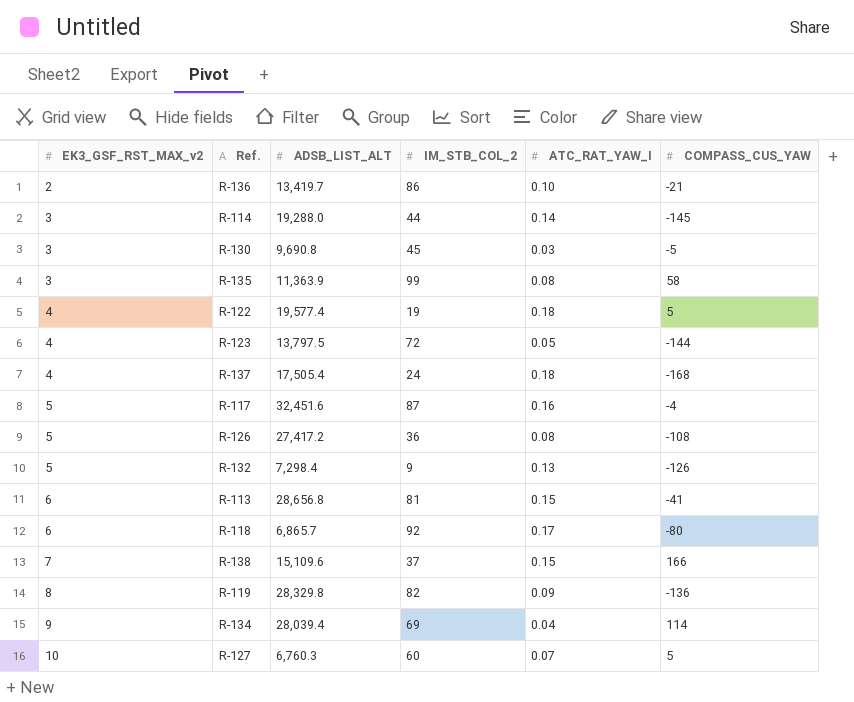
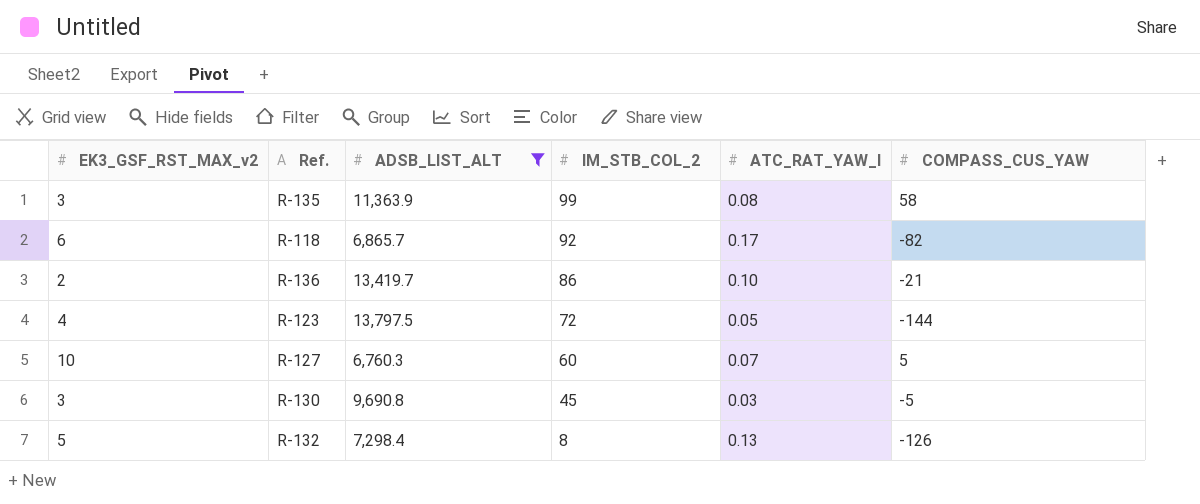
filter: none -> ADSB_LIST_ALT <= 13,797.5
row order: EK3_GSF_RST_MAX_v2 ascending -> IM_STB_COL_2 descending
R-118 | COMPASS_CUS_YAW: -80 -> -82
R-132 | IM_STB_COL_2: 9 -> 8

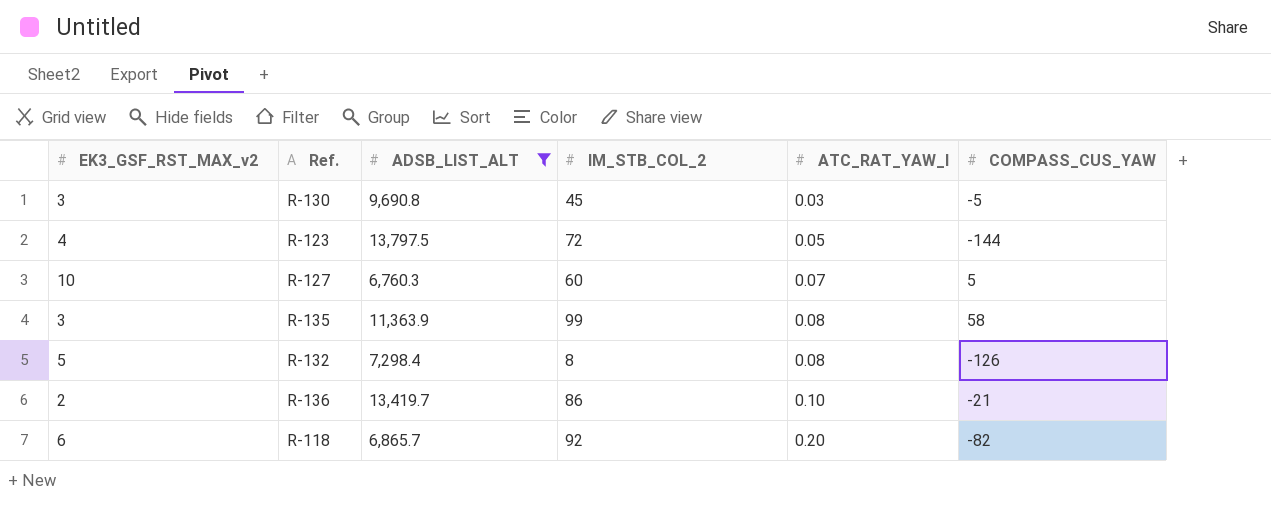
row order: IM_STB_COL_2 descending -> ATC_RAT_YAW_I ascending
R-132 | ATC_RAT_YAW_I: 0.13 -> 0.08
R-118 | ATC_RAT_YAW_I: 0.17 -> 0.20

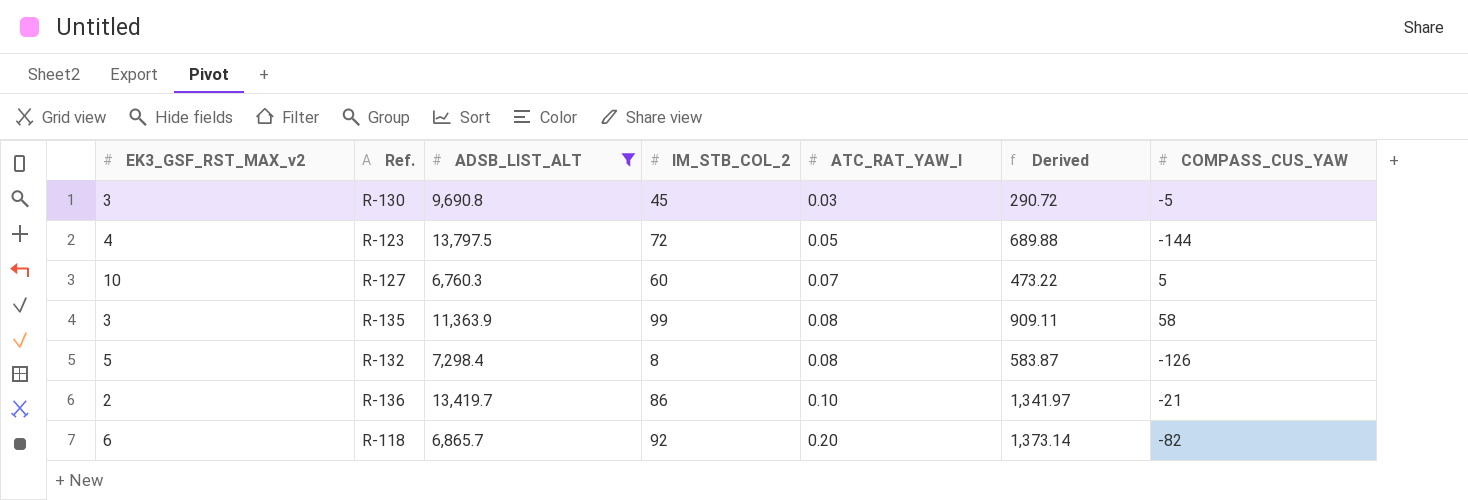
column Derived | formula: none -> [ADSB_LIST_ALT] * [ATC_RAT_YAW_I]

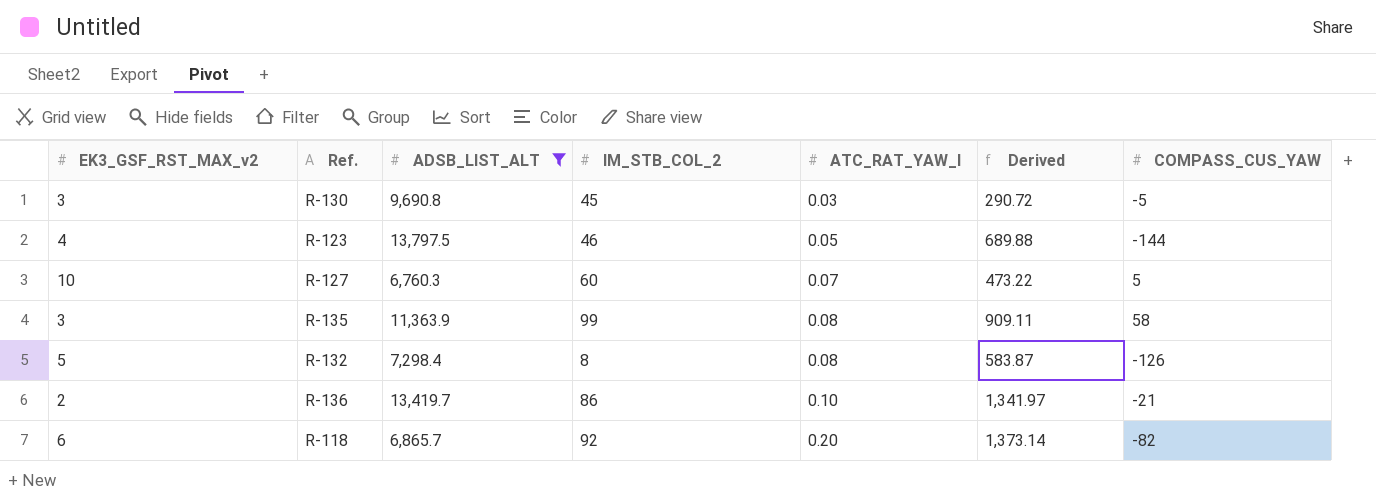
R-123 | IM_STB_COL_2: 72 -> 46

